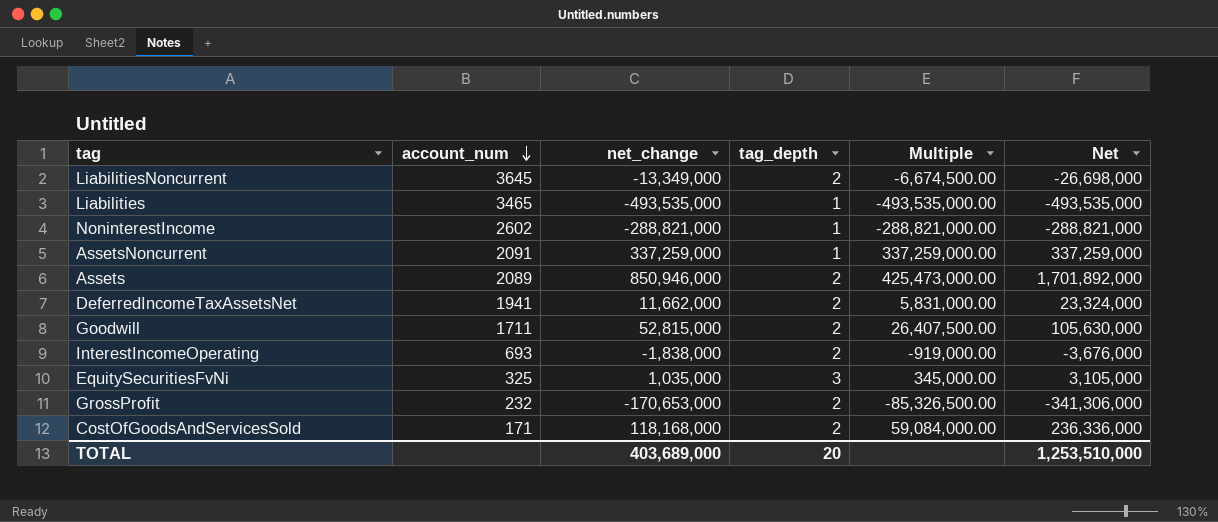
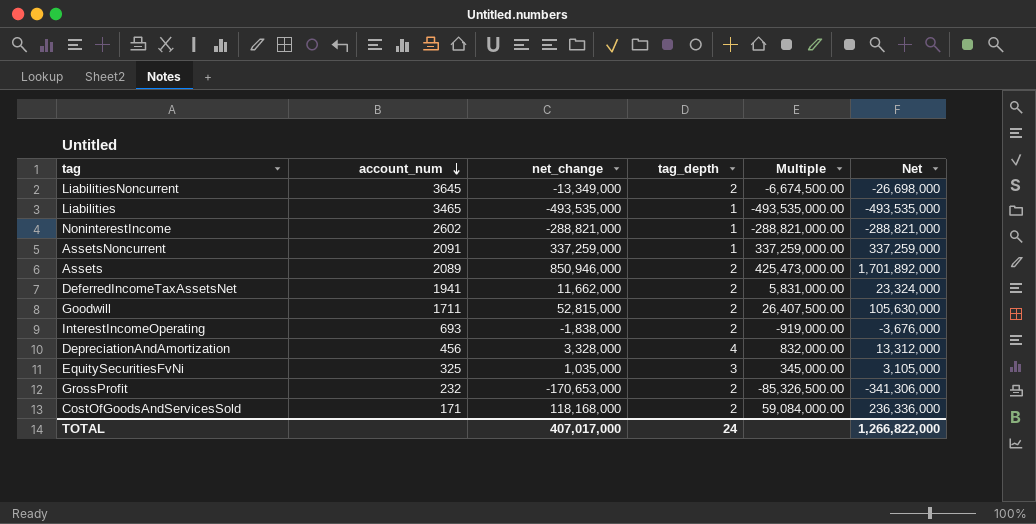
row DepreciationAndAmortization: none -> 456 | 3,328,000 | 4 | 832,000.00 | 13,312,000
TOTAL | net_change: 403,689,000 -> 407,017,000
TOTAL | tag_depth: 20 -> 24
TOTAL | Net: 1,253,510,000 -> 1,266,822,000

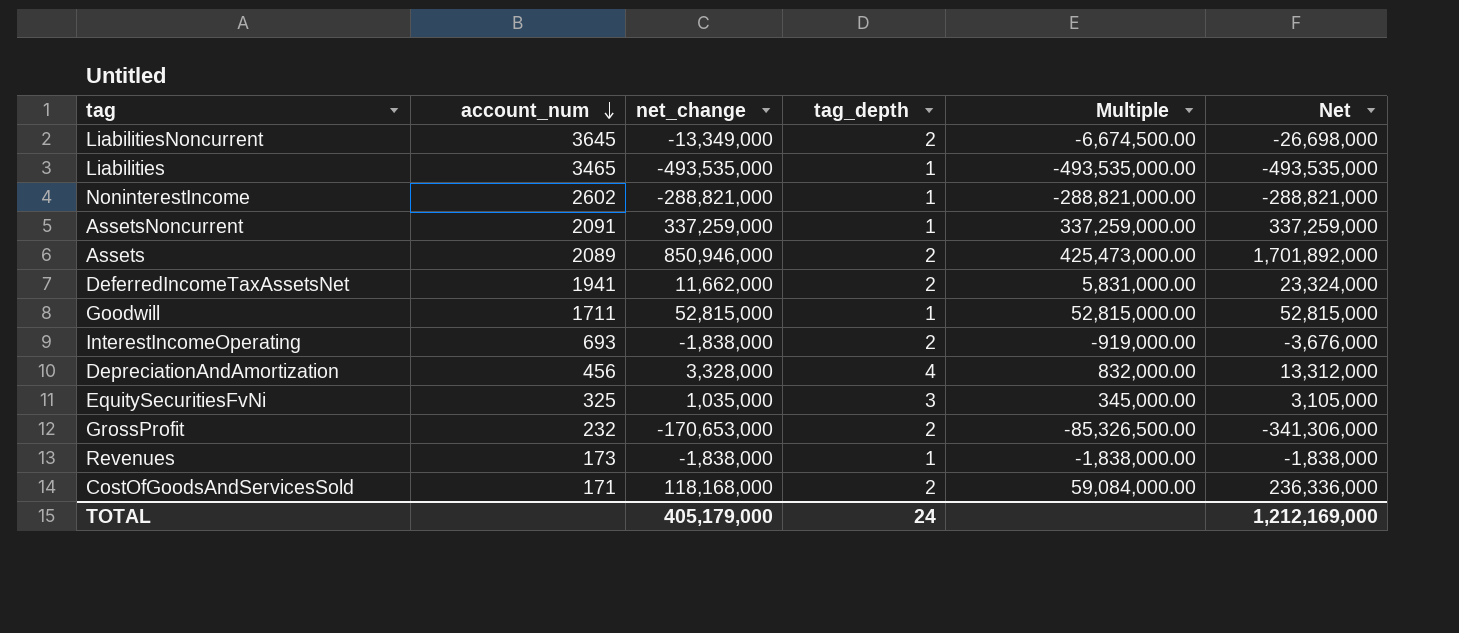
Goodwill | tag_depth: 2 -> 1
Goodwill | Multiple: 26,407,500.00 -> 52,815,000.00
Goodwill | Net: 105,630,000 -> 52,815,000
row Revenues: none -> 173 | -1,838,000 | 1 | -1,838,000.00 | -1,838,000
TOTAL | net_change: 407,017,000 -> 405,179,000
TOTAL | Net: 1,266,822,000 -> 1,212,169,000

